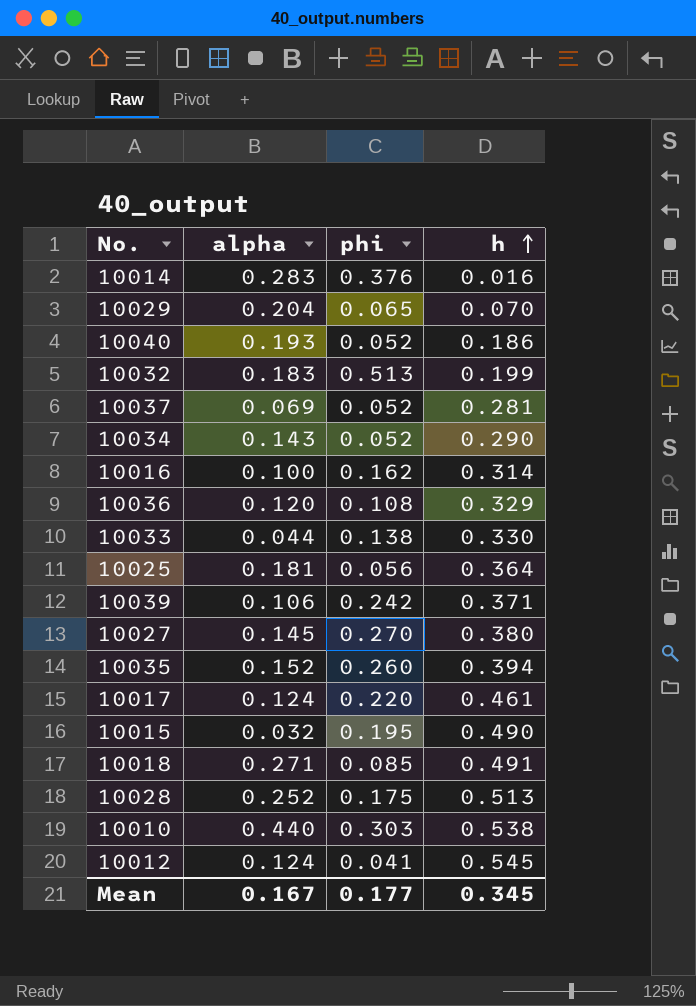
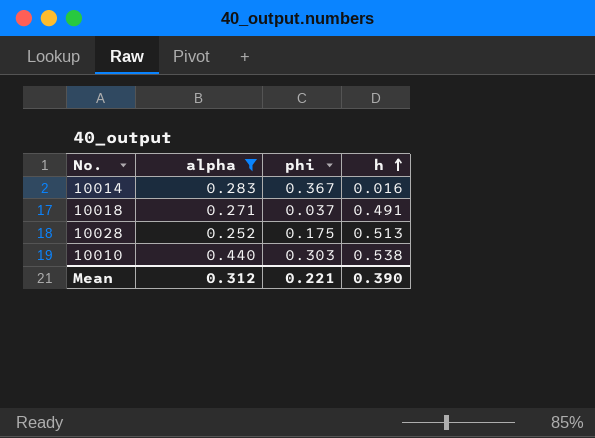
filter: none -> alpha >= 0.252
10014 | phi: 0.376 -> 0.367
10018 | phi: 0.085 -> 0.037
Mean | alpha: 0.167 -> 0.312
Mean | phi: 0.177 -> 0.221
Mean | h: 0.345 -> 0.390

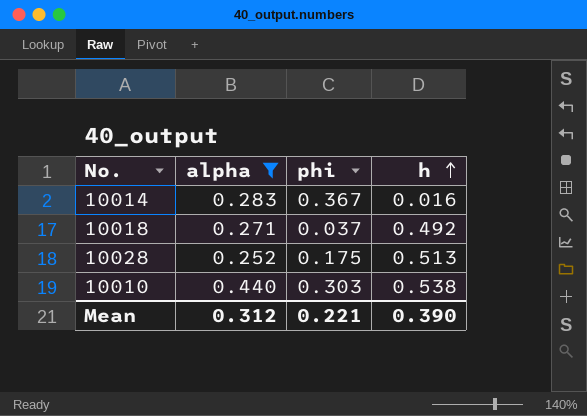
10018 | h: 0.491 -> 0.492

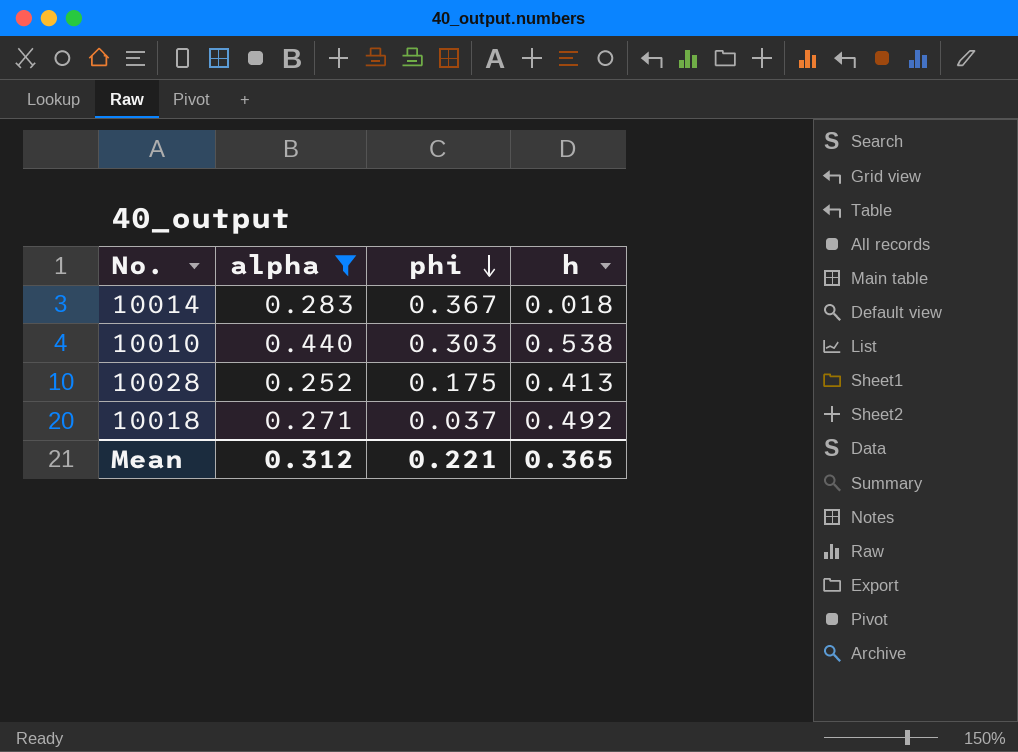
row order: h ascending -> phi descending
10014 | h: 0.016 -> 0.018
10028 | h: 0.513 -> 0.413
Mean | h: 0.390 -> 0.365

